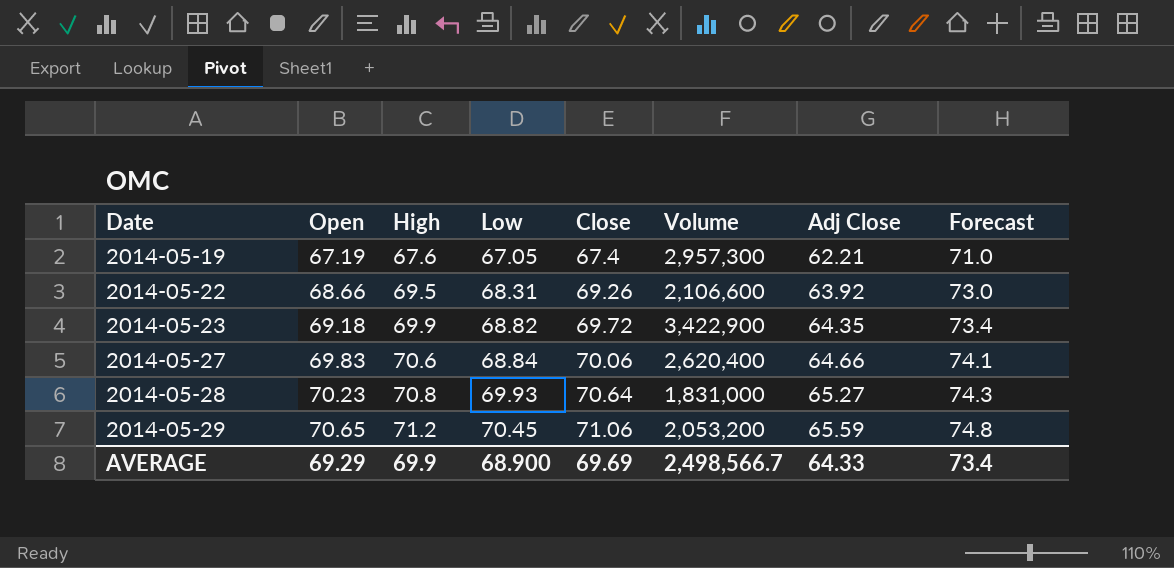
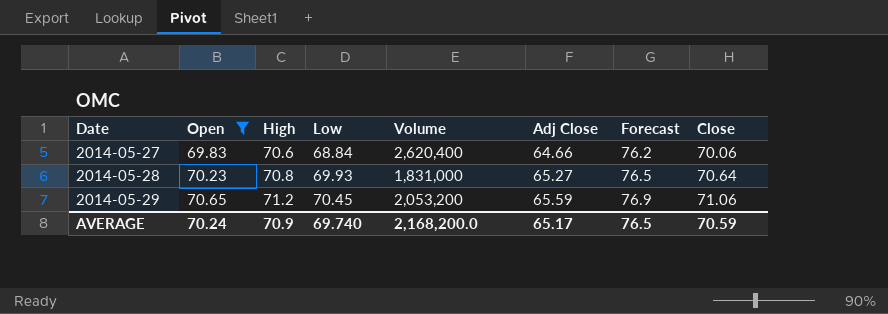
filter: none -> Open >= 69.83
column Forecast | formula: [High] * 1.05 -> [High] * 1.08
column Close | position: 5 -> 8
AVERAGE | Open: 69.29 -> 70.24
AVERAGE | High: 69.9 -> 70.9
AVERAGE | Low: 68.900 -> 69.740
AVERAGE | Volume: 2,498,566.7 -> 2,168,200.0
AVERAGE | Adj Close: 64.33 -> 65.17
AVERAGE | Forecast: 73.4 -> 76.5
AVERAGE | Close: 69.69 -> 70.59

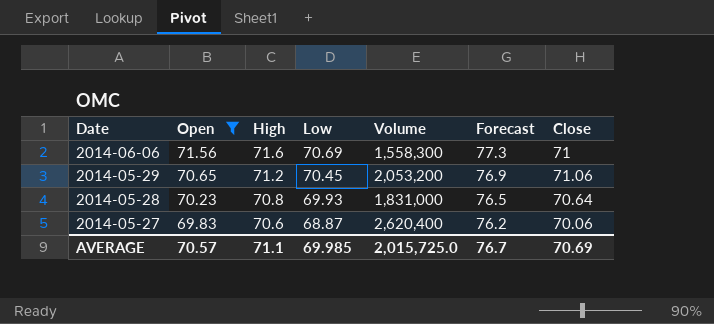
row order: Date ascending -> Date descending
column Adj Close | position: 6 -> none
row 2014-06-06: none -> 71.56 | 71.6 | 70.69 | 1,558,300 | 77.3 | 71
2014-05-27 | Low: 68.84 -> 68.87
AVERAGE | Open: 70.24 -> 70.57
AVERAGE | High: 70.9 -> 71.1
AVERAGE | Low: 69.740 -> 69.985
AVERAGE | Volume: 2,168,200.0 -> 2,015,725.0
AVERAGE | Forecast: 76.5 -> 76.7
AVERAGE | Close: 70.59 -> 70.69

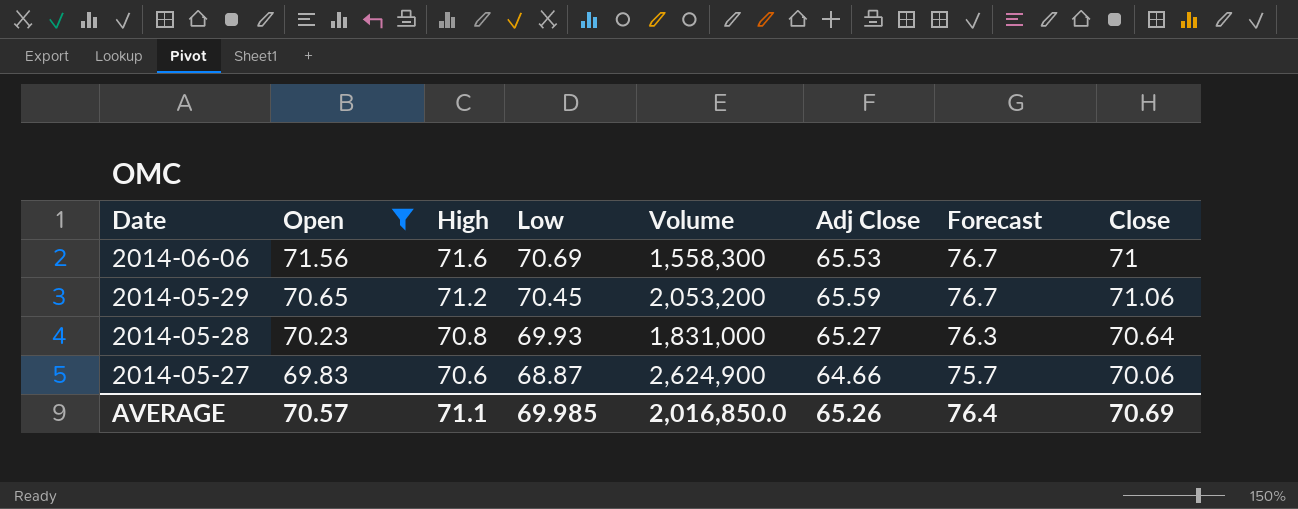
column Adj Close | position: none -> 6
column Forecast | formula: [High] * 1.08 -> [Close] * 1.08
2014-05-27 | Volume: 2,620,400 -> 2,624,900
AVERAGE | Volume: 2,015,725.0 -> 2,016,850.0
AVERAGE | Forecast: 76.7 -> 76.4

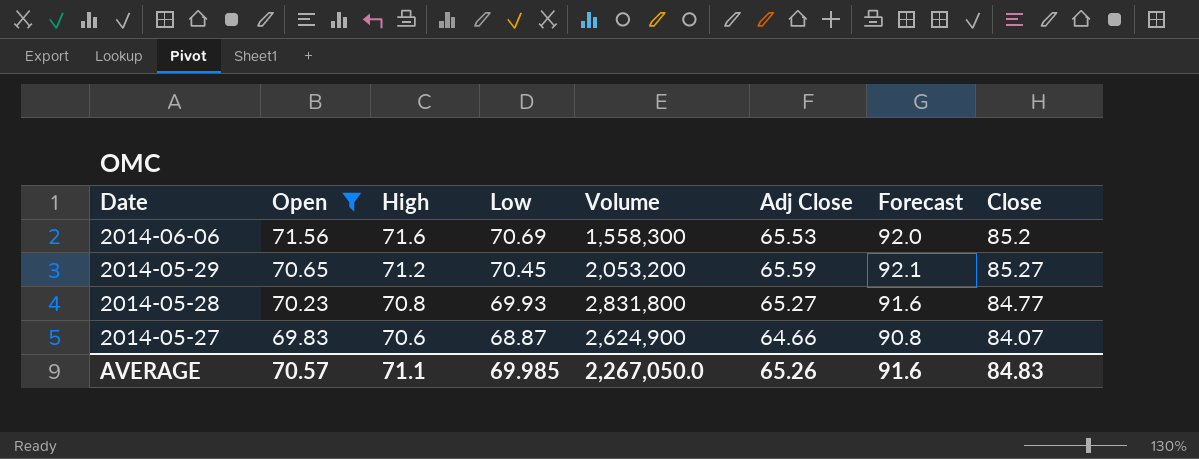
2014-06-06 | Forecast: 76.7 -> 92.0
2014-06-06 | Close: 71 -> 85.2
2014-05-29 | Forecast: 76.7 -> 92.1
2014-05-29 | Close: 71.06 -> 85.27
2014-05-28 | Volume: 1,831,000 -> 2,831,800
2014-05-28 | Forecast: 76.3 -> 91.6
2014-05-28 | Close: 70.64 -> 84.77
2014-05-27 | Forecast: 75.7 -> 90.8
2014-05-27 | Close: 70.06 -> 84.07
AVERAGE | Volume: 2,016,850.0 -> 2,267,050.0
AVERAGE | Forecast: 76.4 -> 91.6
AVERAGE | Close: 70.69 -> 84.83

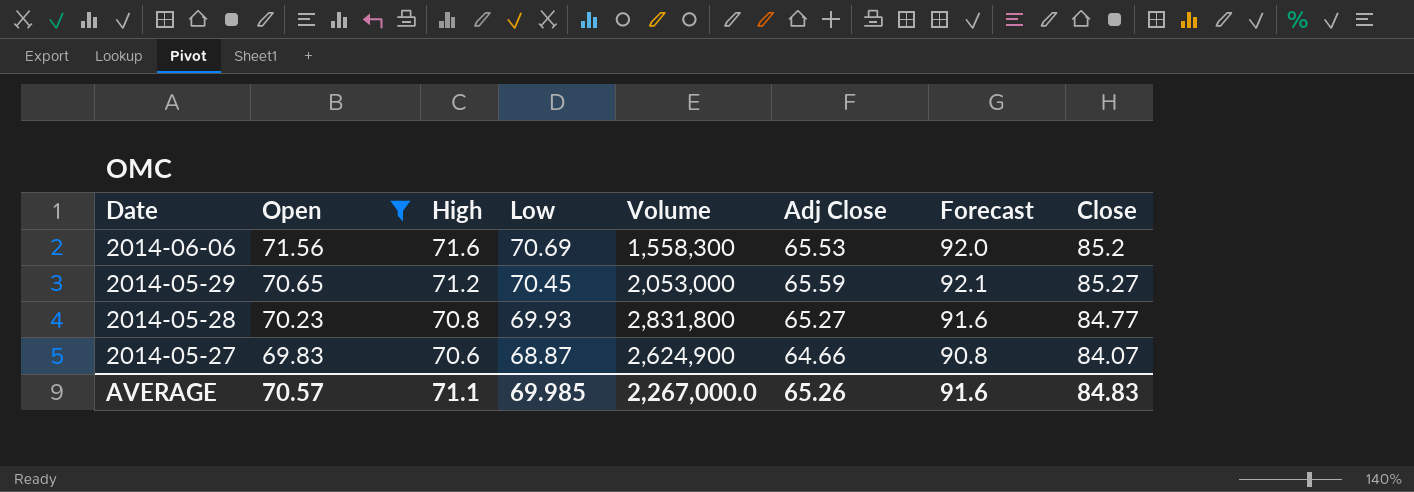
2014-05-29 | Volume: 2,053,200 -> 2,053,000
AVERAGE | Volume: 2,267,050.0 -> 2,267,000.0

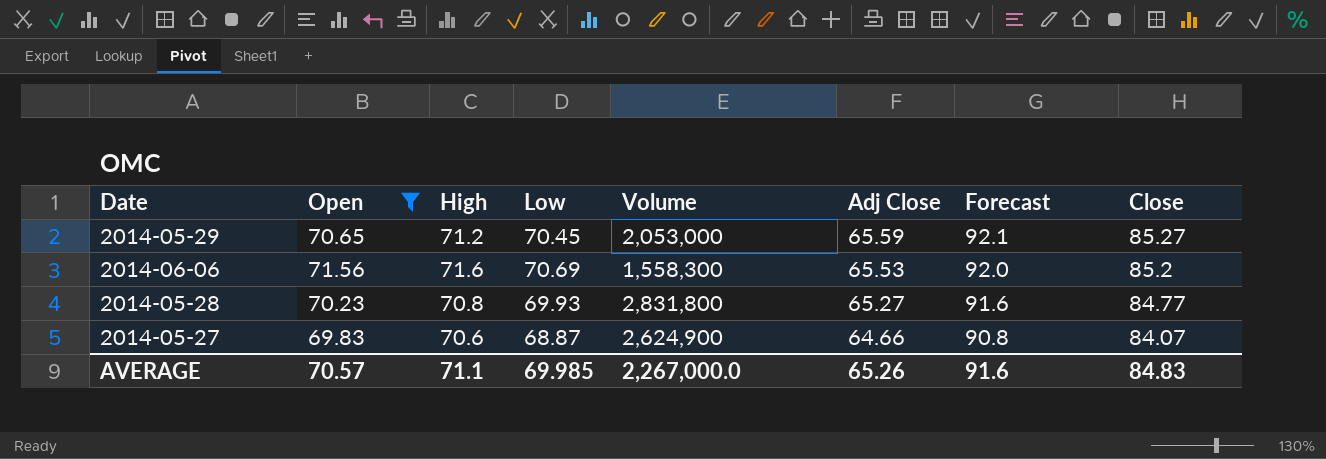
row order: Date descending -> Adj Close descending

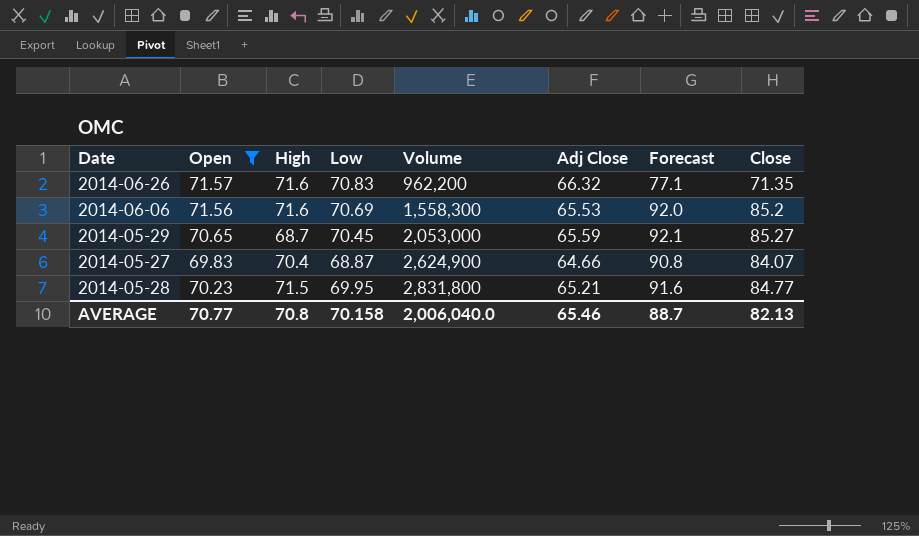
row order: Adj Close descending -> Volume ascending
row 2014-06-26: none -> 71.57 | 71.6 | 70.83 | 962,200 | 66.32 | 77.1 | 71.35
2014-05-29 | High: 71.2 -> 68.7
2014-05-27 | High: 70.6 -> 70.4
2014-05-28 | High: 70.8 -> 71.5
2014-05-28 | Low: 69.93 -> 69.95
2014-05-28 | Adj Close: 65.27 -> 65.21
AVERAGE | Open: 70.57 -> 70.77
AVERAGE | High: 71.1 -> 70.8
AVERAGE | Low: 69.985 -> 70.158
AVERAGE | Volume: 2,267,000.0 -> 2,006,040.0
AVERAGE | Adj Close: 65.26 -> 65.46
AVERAGE | Forecast: 91.6 -> 88.7
AVERAGE | Close: 84.83 -> 82.13

